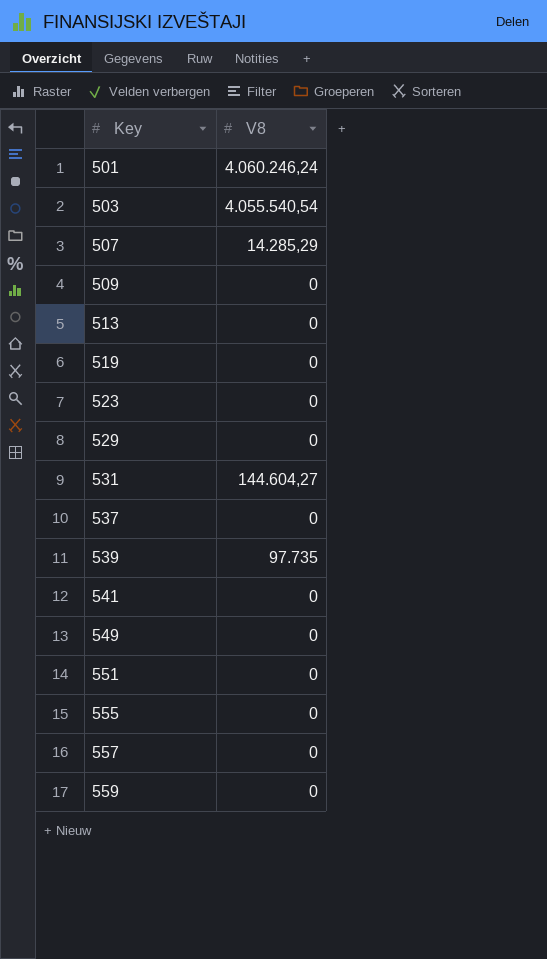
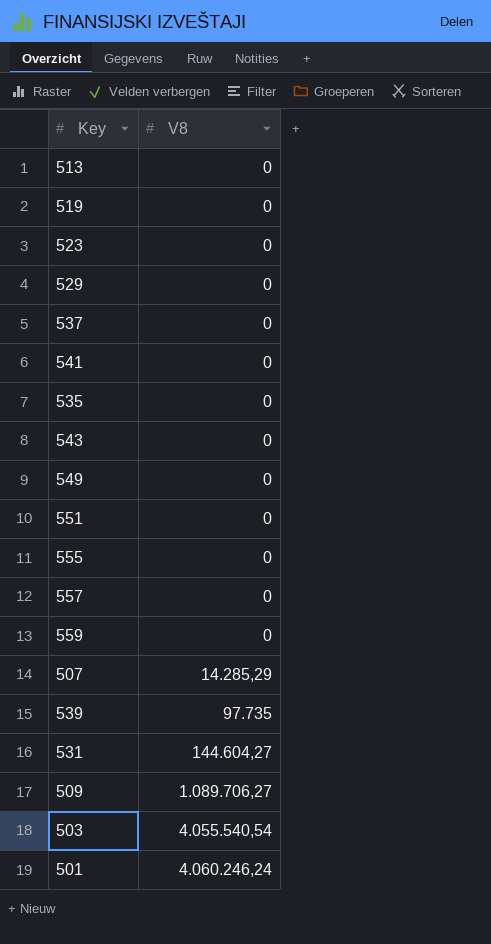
row order: Key ascending -> V8 ascending
row 535: none -> 0
row 543: none -> 0
509 | V8: 0 -> 1.089.706,27

